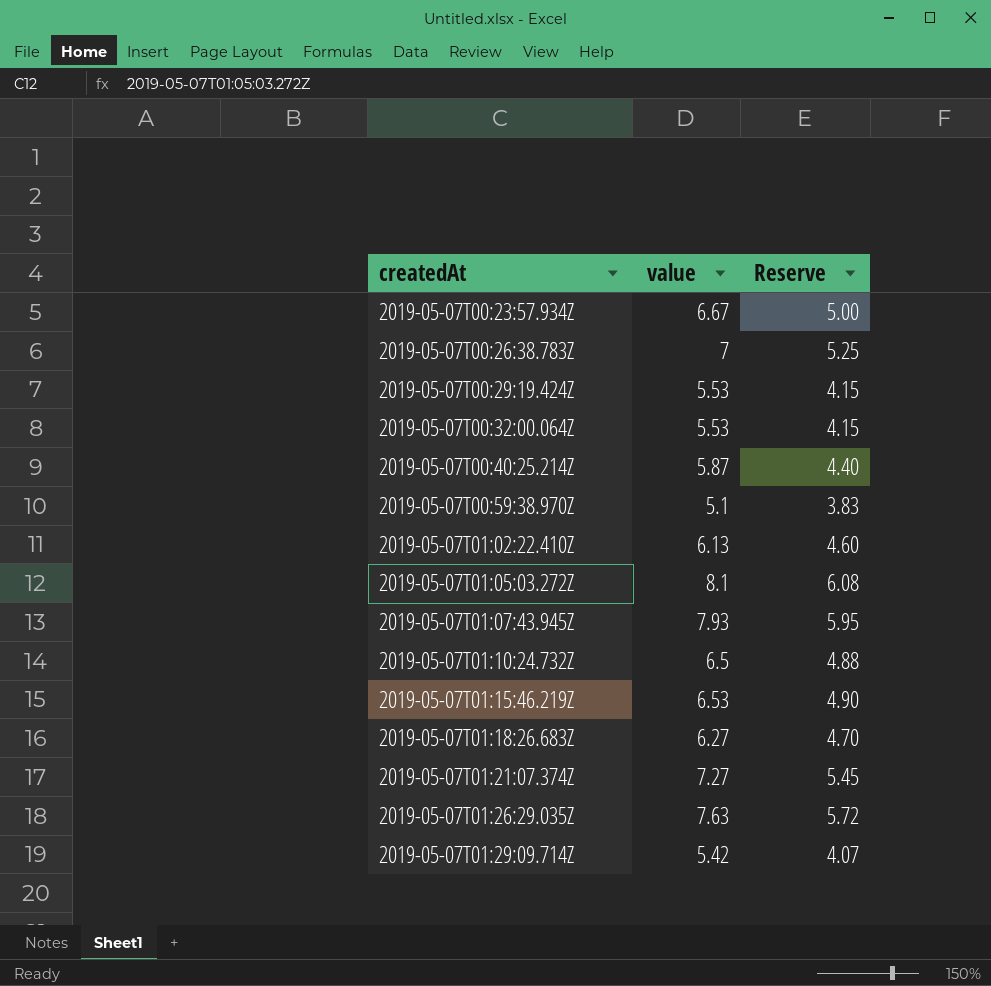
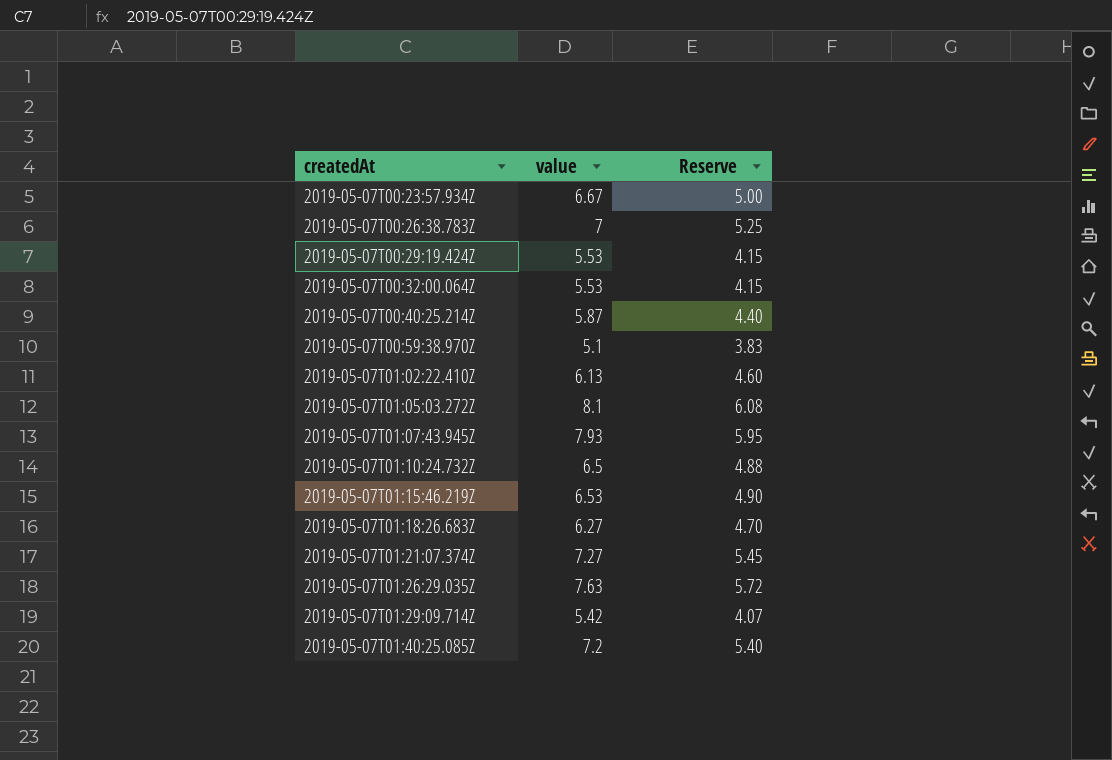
row 2019-05-07T01:40:25.085Z: none -> 7.2 | 5.40

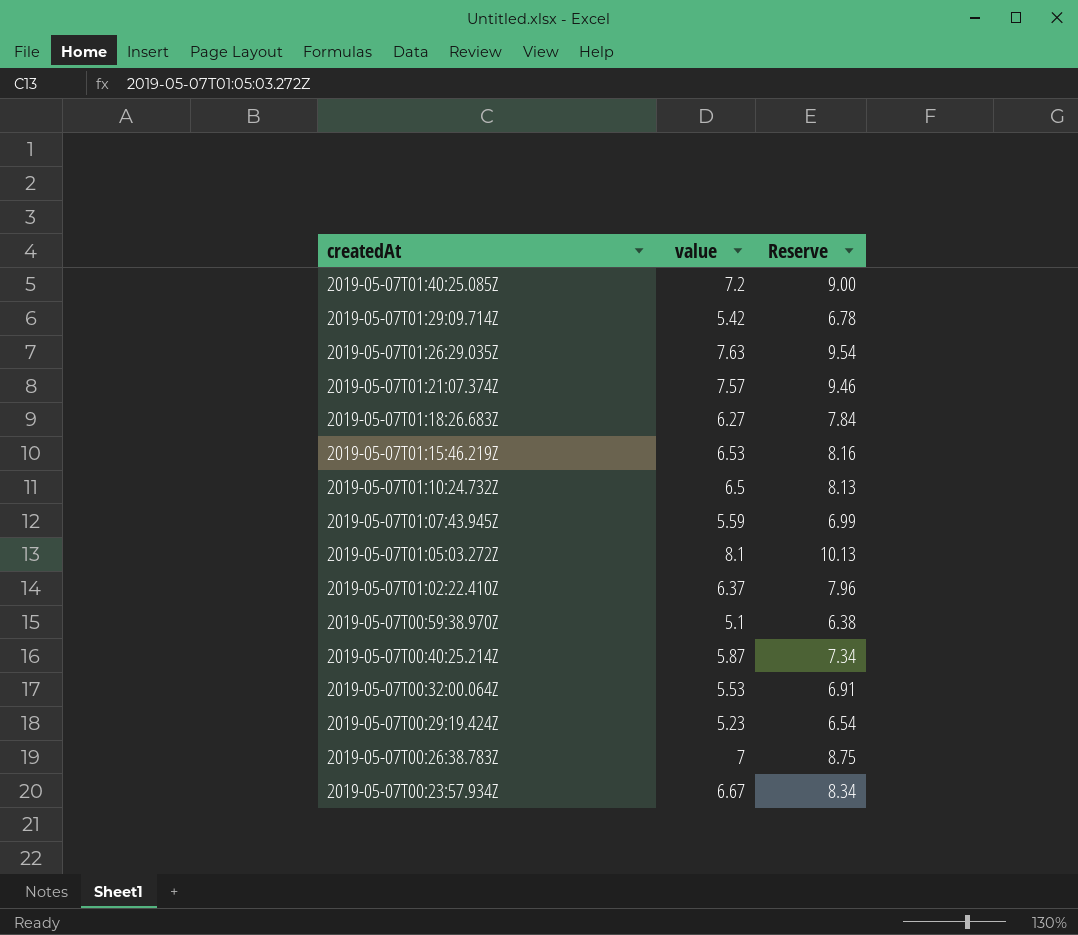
row order: createdAt ascending -> createdAt descending
column Reserve | formula: [value] * 0.75 -> [value] * 1.25
2019-05-07T01:21:07.374Z | value: 7.27 -> 7.57
2019-05-07T01:07:43.945Z | value: 7.93 -> 5.59
2019-05-07T01:02:22.410Z | value: 6.13 -> 6.37
2019-05-07T00:29:19.424Z | value: 5.53 -> 5.23

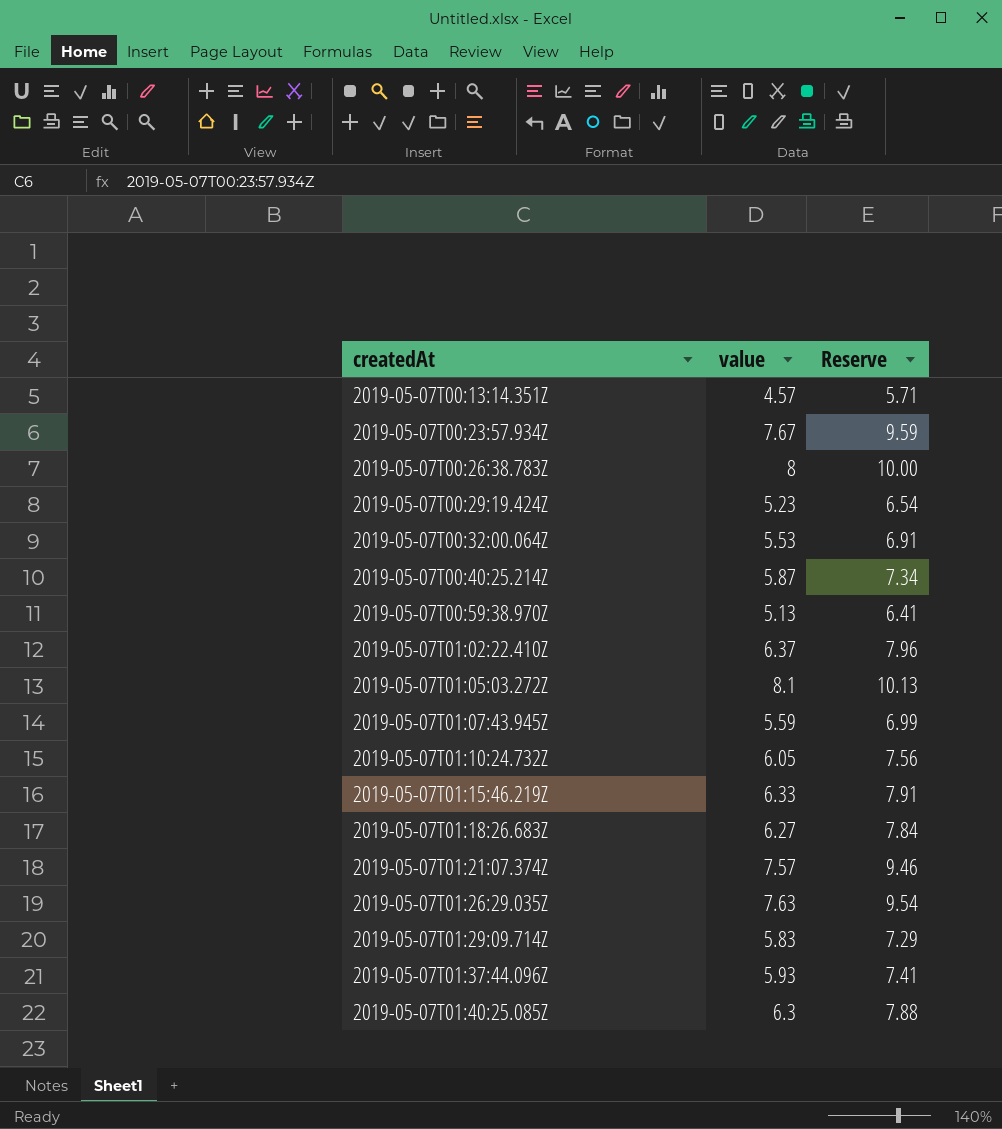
row order: createdAt descending -> createdAt ascending
row 2019-05-07T00:13:14.351Z: none -> 4.57 | 5.71
2019-05-07T00:23:57.934Z | value: 6.67 -> 7.67
2019-05-07T00:23:57.934Z | Reserve: 8.34 -> 9.59
2019-05-07T00:26:38.783Z | value: 7 -> 8
2019-05-07T00:26:38.783Z | Reserve: 8.75 -> 10.00
2019-05-07T00:59:38.970Z | value: 5.1 -> 5.13
2019-05-07T00:59:38.970Z | Reserve: 6.38 -> 6.41
2019-05-07T01:10:24.732Z | value: 6.5 -> 6.05
2019-05-07T01:10:24.732Z | Reserve: 8.13 -> 7.56
2019-05-07T01:15:46.219Z | value: 6.53 -> 6.33
2019-05-07T01:15:46.219Z | Reserve: 8.16 -> 7.91
2019-05-07T01:29:09.714Z | value: 5.42 -> 5.83
2019-05-07T01:29:09.714Z | Reserve: 6.78 -> 7.29
row 2019-05-07T01:37:44.096Z: none -> 5.93 | 7.41
2019-05-07T01:40:25.085Z | value: 7.2 -> 6.3
2019-05-07T01:40:25.085Z | Reserve: 9.00 -> 7.88

